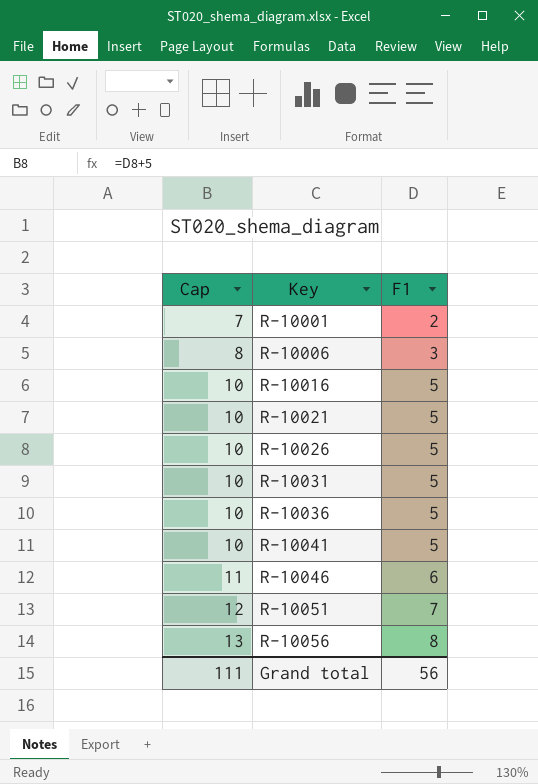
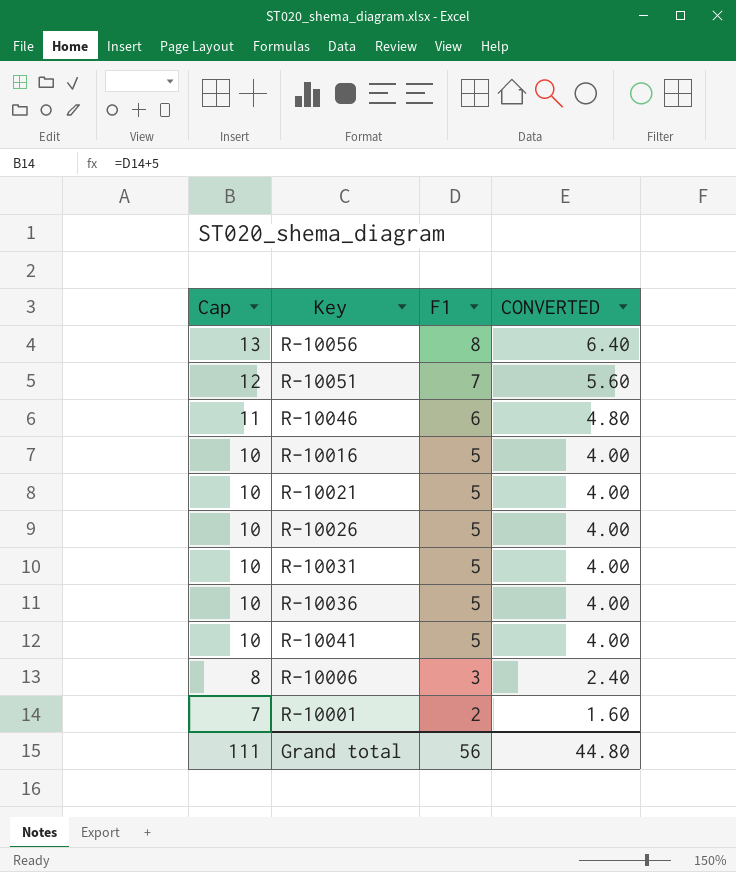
row order: Cap ascending -> Cap descending
column CONVERTED | formula: none -> [F1] * 0.8

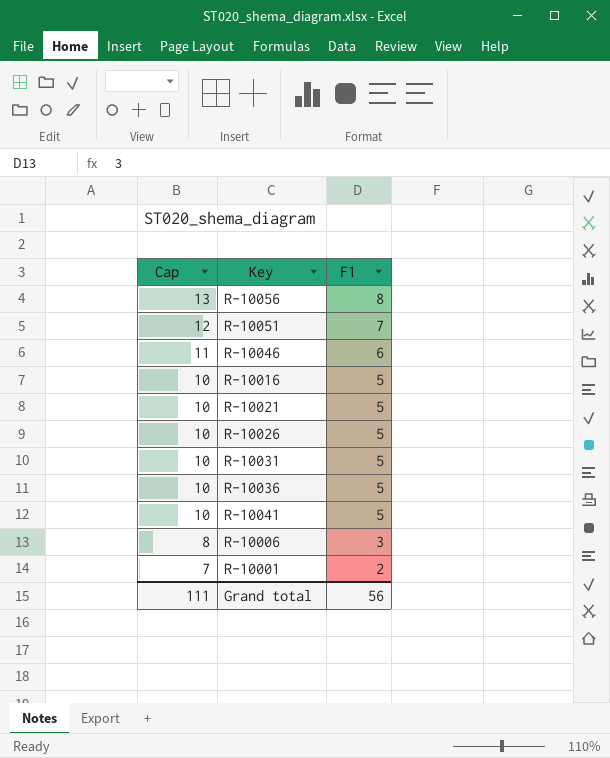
column CONVERTED | formula: [F1] * 0.8 -> none

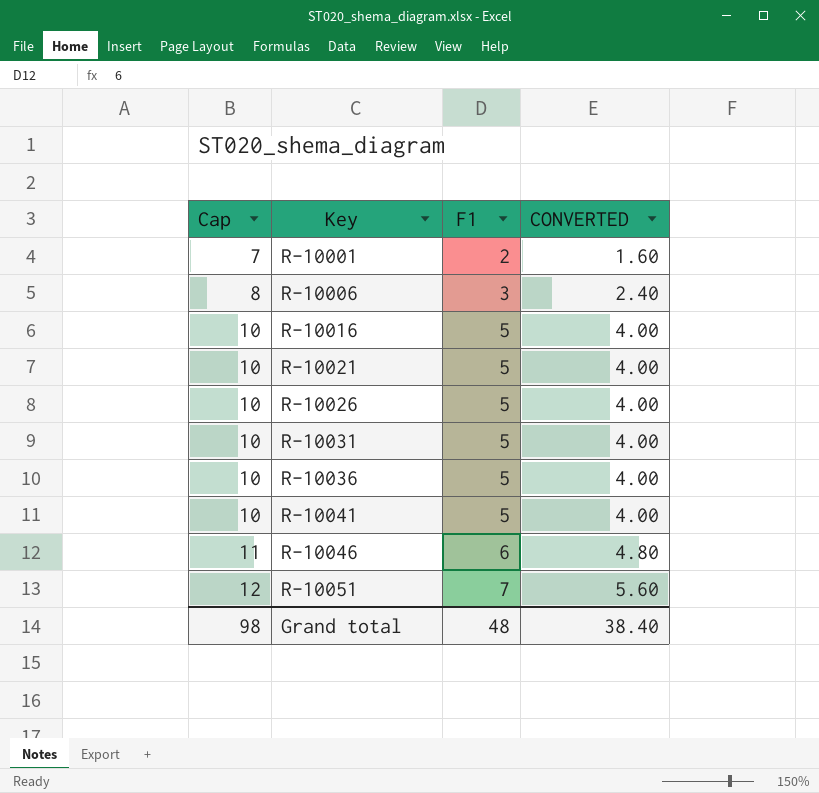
row order: Cap descending -> Cap ascending
column CONVERTED | formula: none -> [F1] * 0.8
row R-10056: 13 | 8 -> none
Grand total | Cap: 111 -> 98
Grand total | F1: 56 -> 48

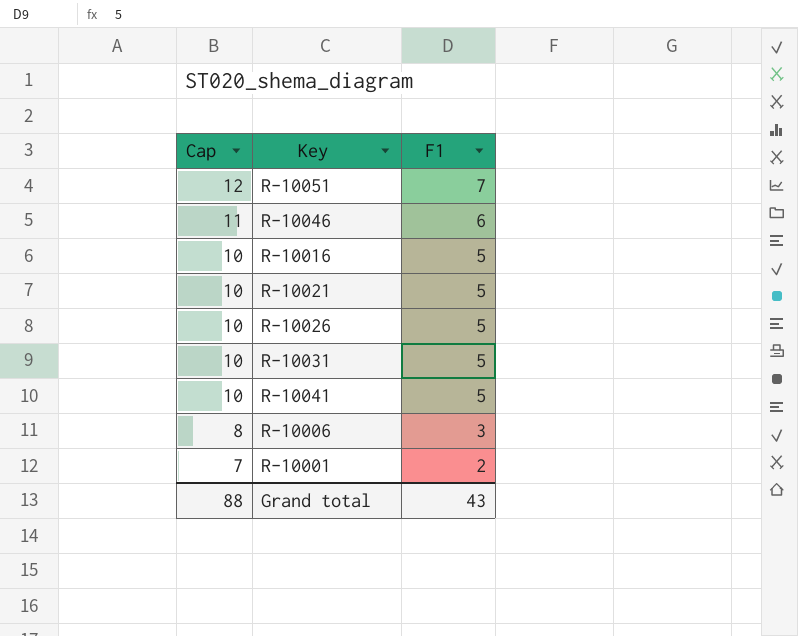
row order: Cap ascending -> Cap descending
column CONVERTED | formula: [F1] * 0.8 -> none
row R-10036: 10 | 5 | 4.00 -> none
Grand total | Cap: 98 -> 88
Grand total | F1: 48 -> 43

